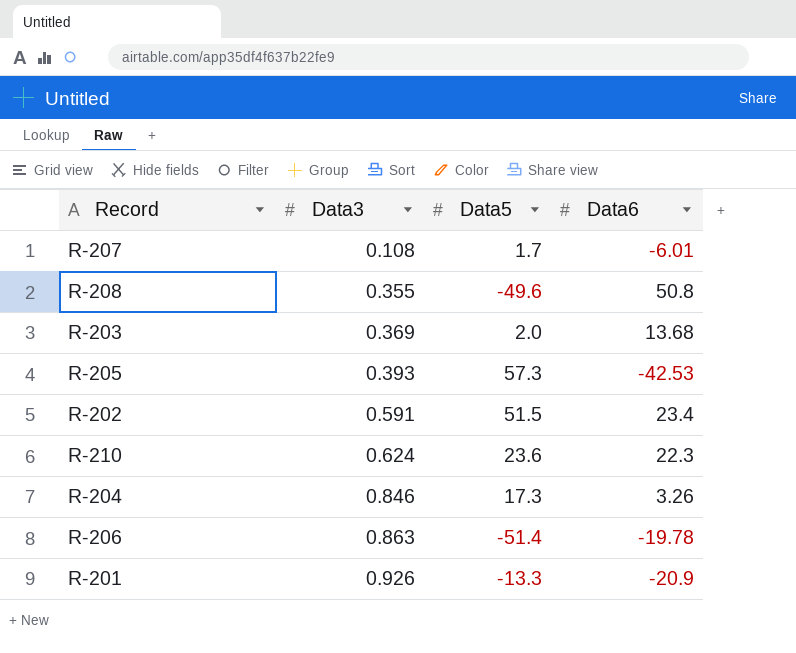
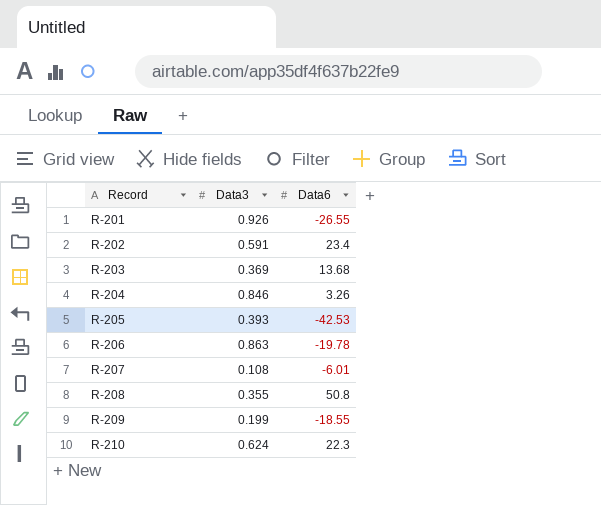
row order: Data3 ascending -> Record ascending
column Data5 | position: 3 -> none
R-201 | Data6: -20.9 -> -26.55
row R-209: none -> 0.199 | -18.55

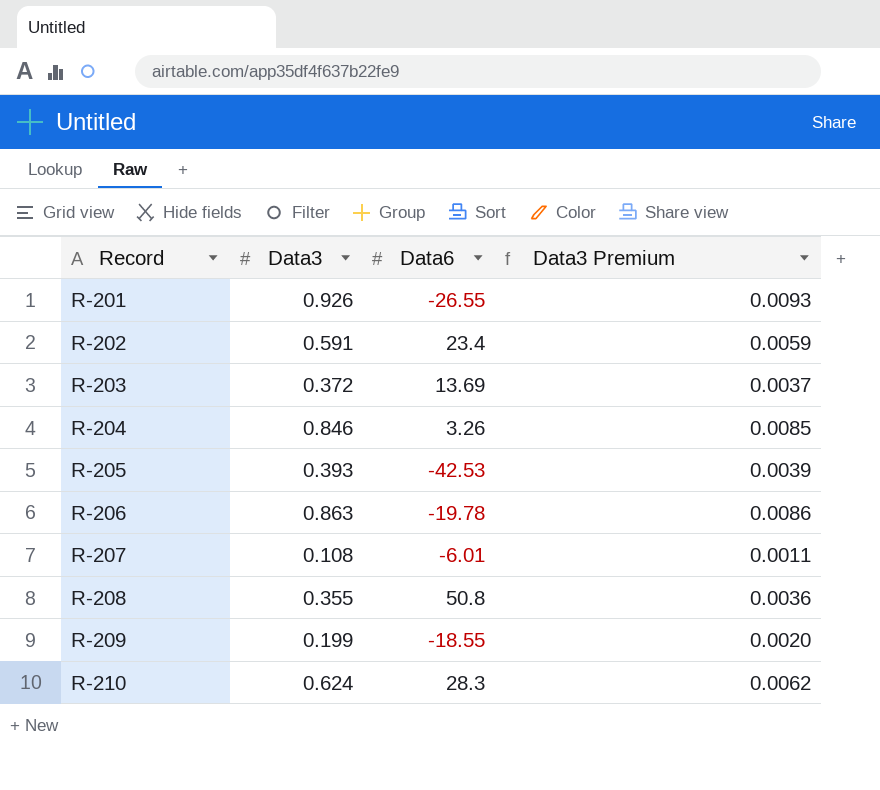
column Data3 Premium | formula: none -> [Data3] * 0.01
R-203 | Data3: 0.369 -> 0.372
R-203 | Data6: 13.68 -> 13.69
R-210 | Data6: 22.3 -> 28.3

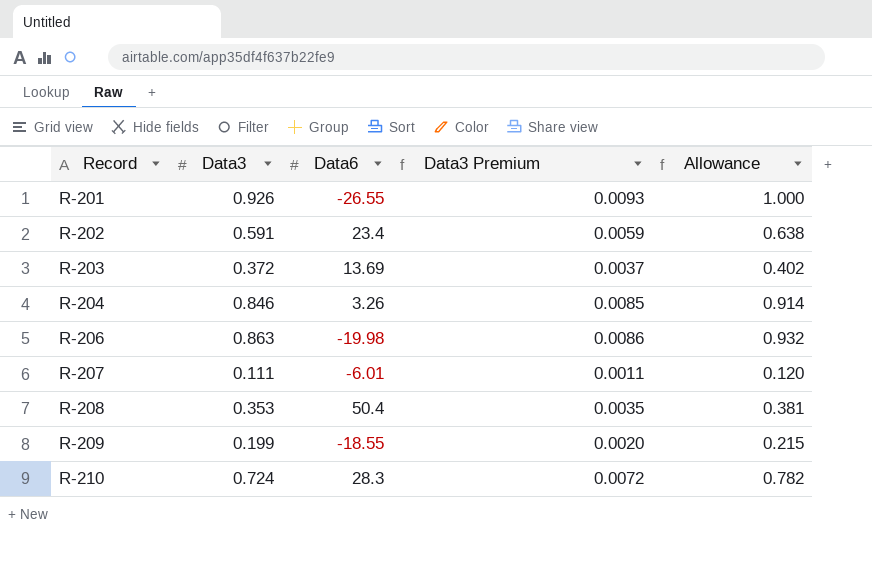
column Allowance | formula: none -> [Data3] * 1.08
row R-205: 0.393 | -42.53 | 0.0039 -> none
R-206 | Data6: -19.78 -> -19.98
R-207 | Data3: 0.108 -> 0.111
R-208 | Data3: 0.355 -> 0.353
R-208 | Data6: 50.8 -> 50.4
R-208 | Data3 Premium: 0.0036 -> 0.0035
R-210 | Data3: 0.624 -> 0.724
R-210 | Data3 Premium: 0.0062 -> 0.0072

